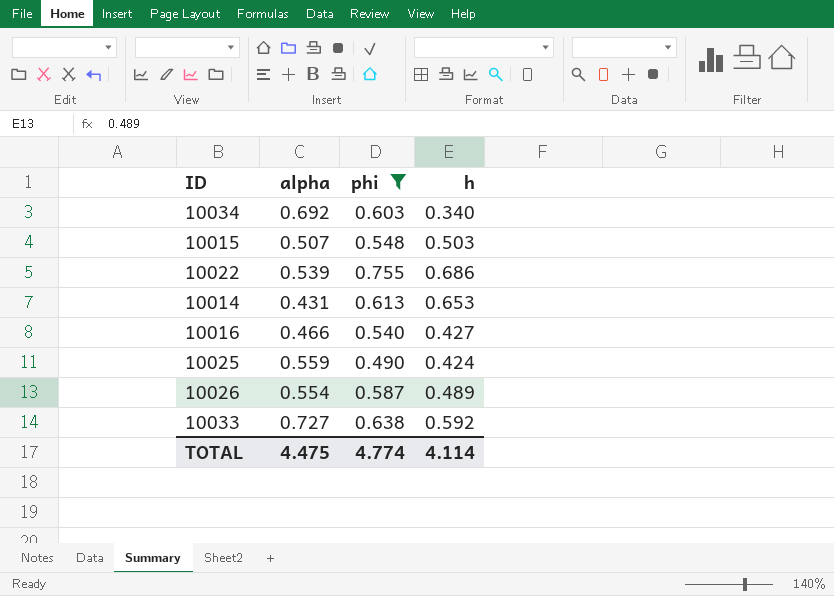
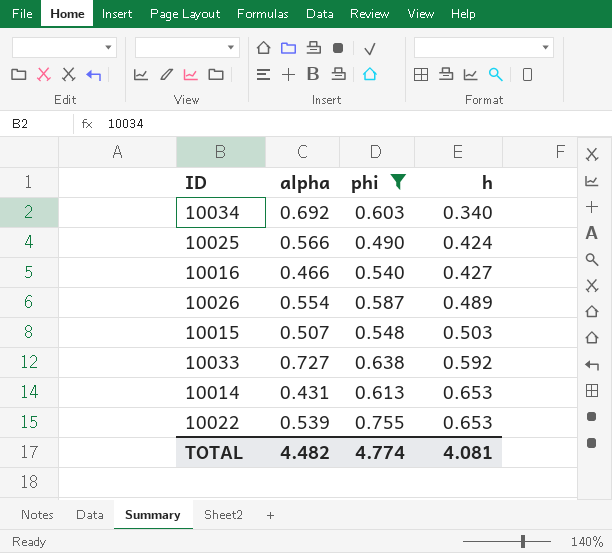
row order: none -> h ascending
10025 | alpha: 0.559 -> 0.566
10022 | h: 0.686 -> 0.653
TOTAL | alpha: 4.475 -> 4.482
TOTAL | h: 4.114 -> 4.081

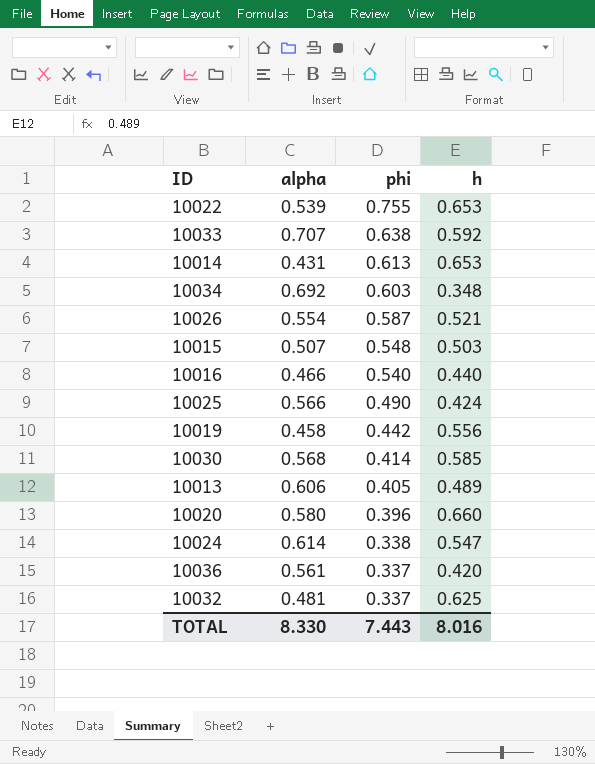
filter: phi >= 0.490 -> none
row order: h ascending -> phi descending
10033 | alpha: 0.727 -> 0.707
10034 | h: 0.340 -> 0.348
10026 | h: 0.489 -> 0.521
10016 | h: 0.427 -> 0.440
TOTAL | alpha: 4.482 -> 8.330
TOTAL | phi: 4.774 -> 7.443
TOTAL | h: 4.081 -> 8.016

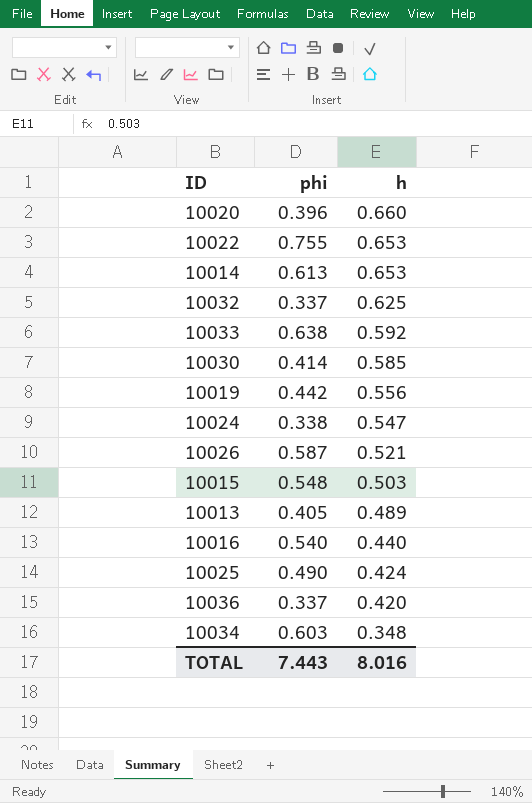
row order: phi descending -> h descending
column alpha | position: 2 -> none

